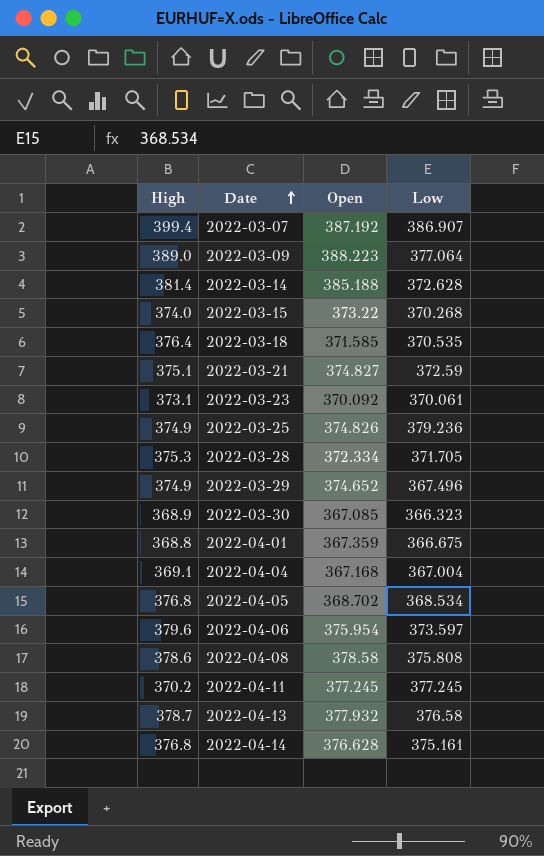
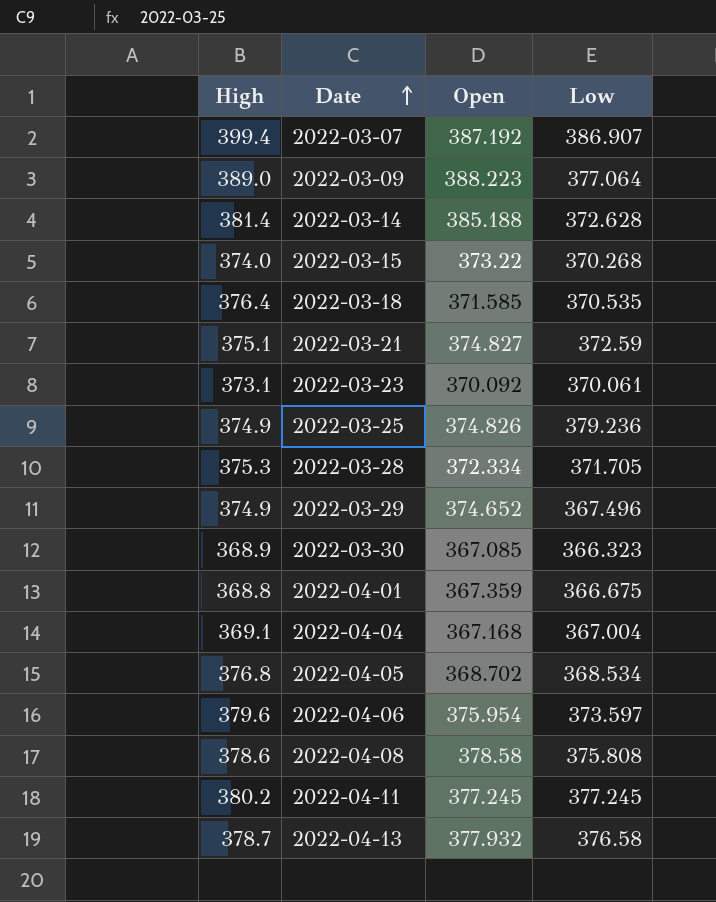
row 2022-04-14: 376.8 | 376.628 | 375.161 -> none
2022-04-11 | High: 370.2 -> 380.2

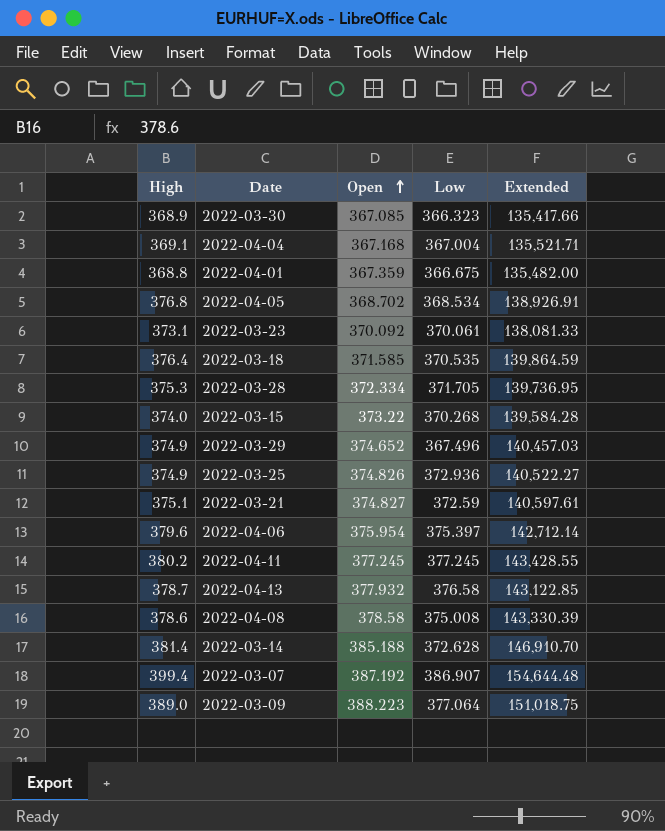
row order: Date ascending -> Open ascending
column Extended | formula: none -> [High] * [Open]
2022-03-25 | Low: 379.236 -> 372.936
2022-04-06 | Low: 373.597 -> 375.397
2022-04-08 | Low: 375.808 -> 375.008

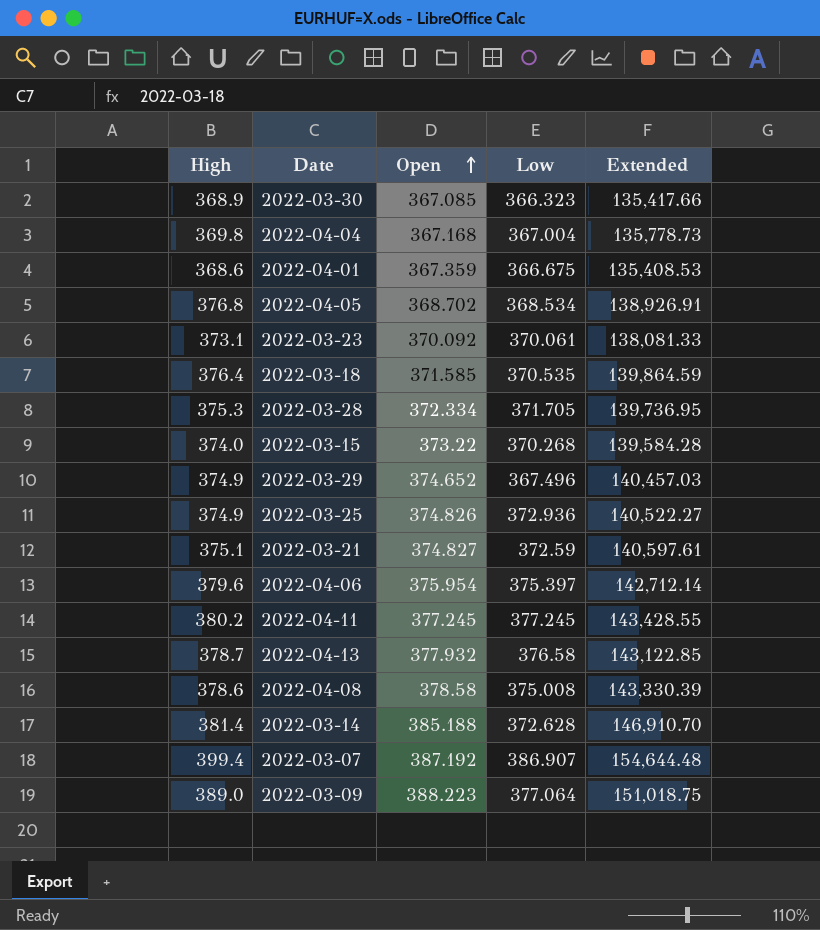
2022-04-04 | High: 369.1 -> 369.8
2022-04-04 | Extended: 135,521.71 -> 135,778.73
2022-04-01 | High: 368.8 -> 368.6
2022-04-01 | Extended: 135,482.00 -> 135,408.53

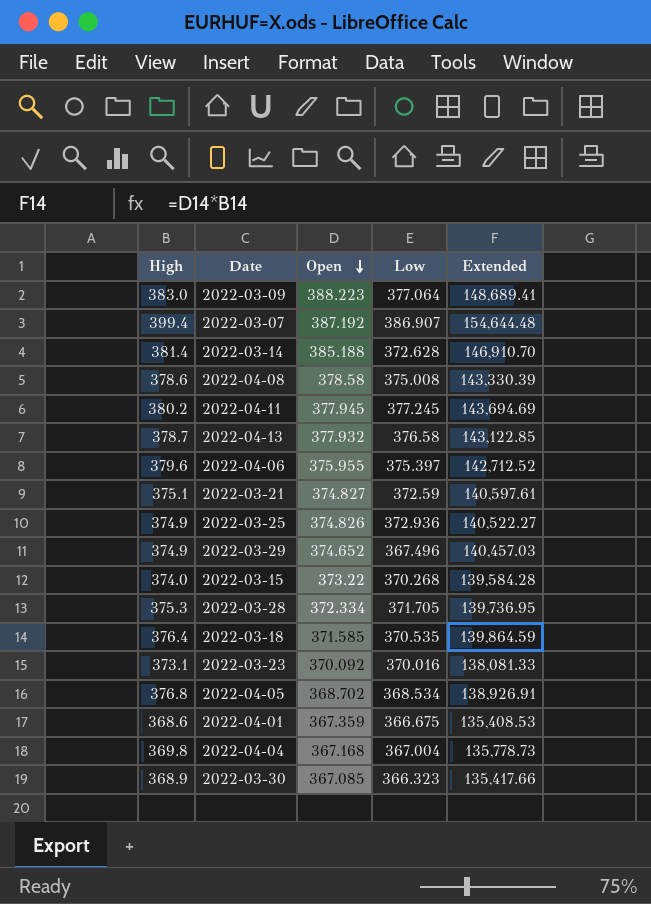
row order: Open ascending -> Open descending
2022-03-09 | High: 389.0 -> 383.0
2022-03-09 | Extended: 151,018.75 -> 148,689.41
2022-04-11 | Open: 377.245 -> 377.945
2022-04-11 | Extended: 143,428.55 -> 143,694.69
2022-04-06 | Open: 375.954 -> 375.955
2022-04-06 | Extended: 142,712.14 -> 142,712.52
2022-03-23 | Low: 370.061 -> 370.016

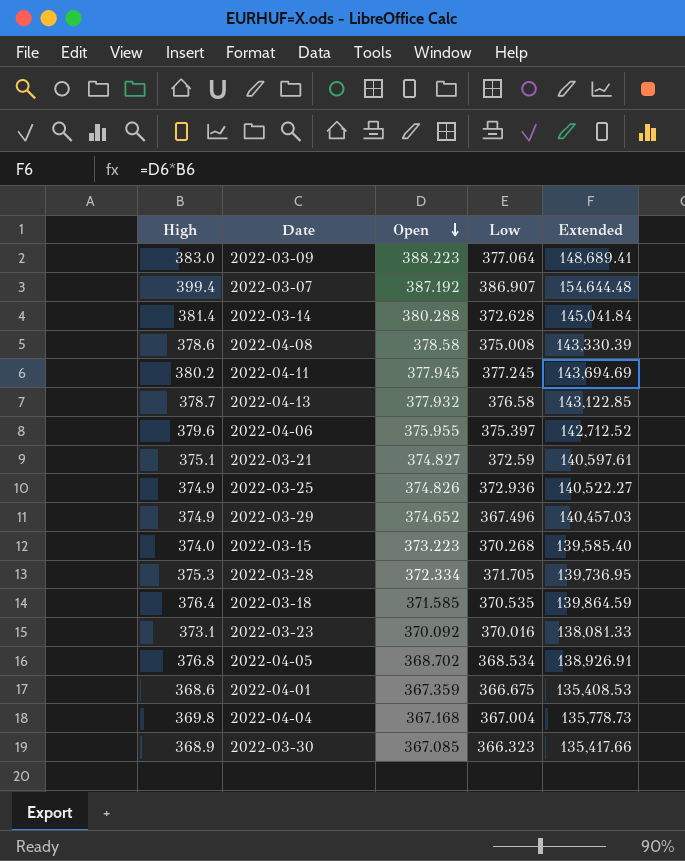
2022-03-14 | Open: 385.188 -> 380.288
2022-03-14 | Extended: 146,910.70 -> 145,041.84
2022-03-15 | Open: 373.22 -> 373.223
2022-03-15 | Extended: 139,584.28 -> 139,585.40

